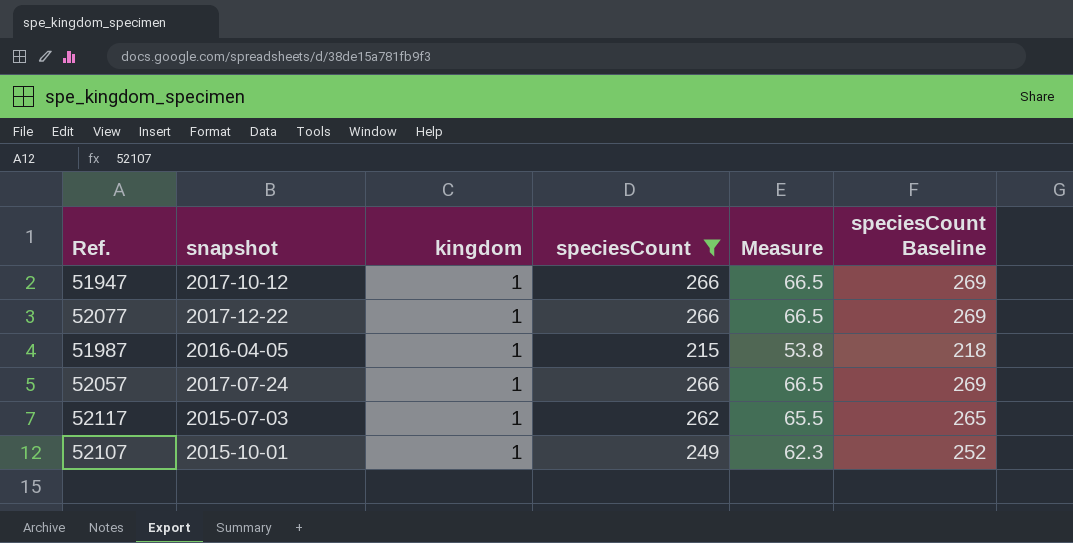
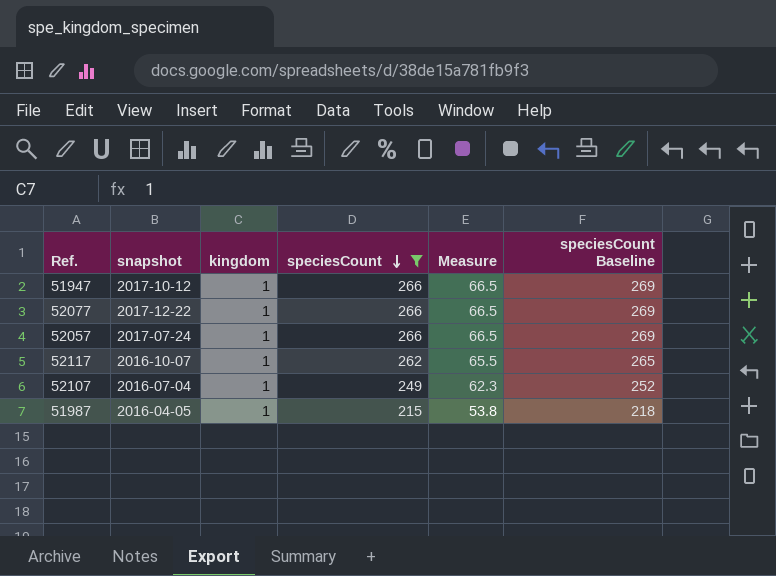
row order: none -> speciesCount descending
52117 | snapshot: 2015-07-03 -> 2016-10-07
52107 | snapshot: 2015-10-01 -> 2016-07-04

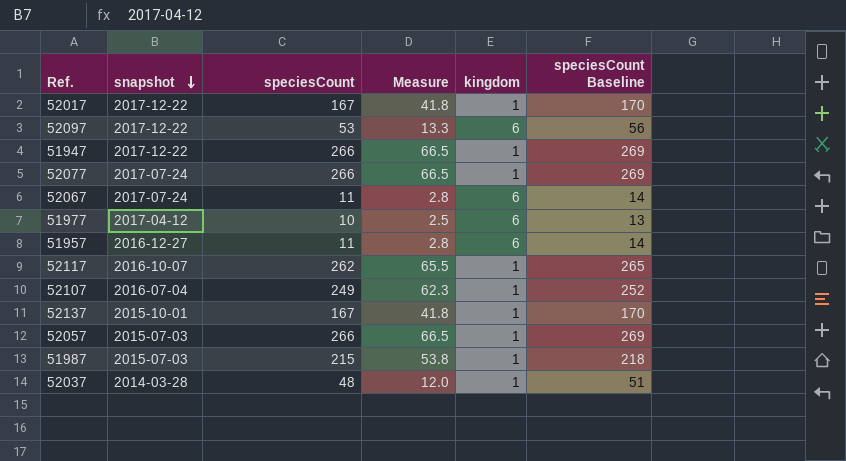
filter: speciesCount >= 215 -> none
row order: speciesCount descending -> snapshot descending
column kingdom | position: 3 -> 5
51947 | snapshot: 2017-10-12 -> 2017-12-22
52077 | snapshot: 2017-12-22 -> 2017-07-24
52057 | snapshot: 2017-07-24 -> 2015-07-03
51987 | snapshot: 2016-04-05 -> 2015-07-03

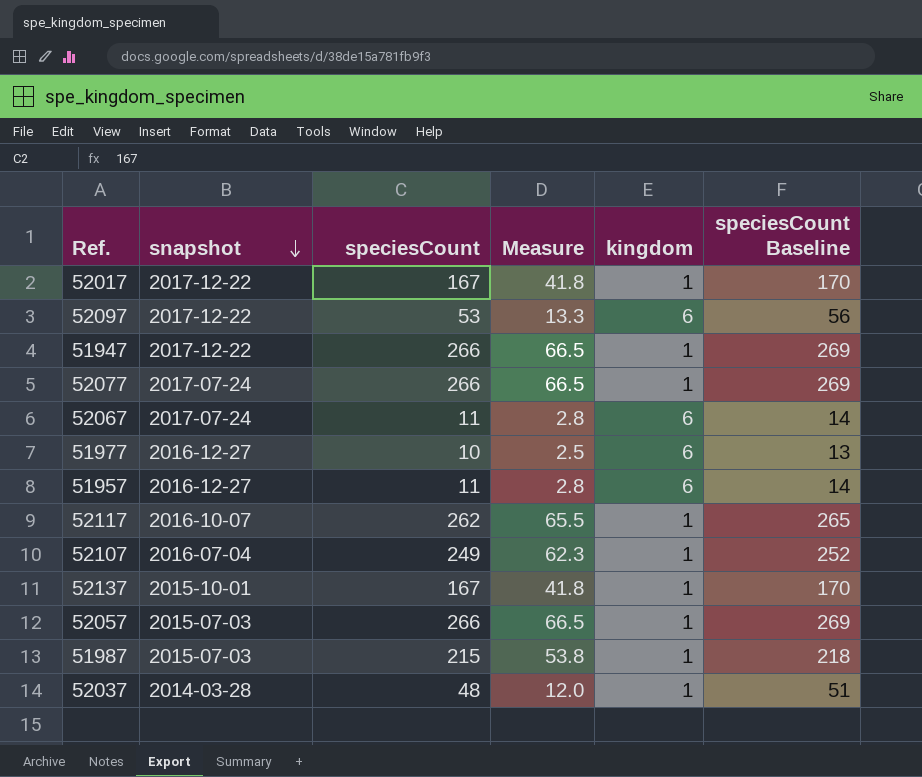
51977 | snapshot: 2017-04-12 -> 2016-12-27

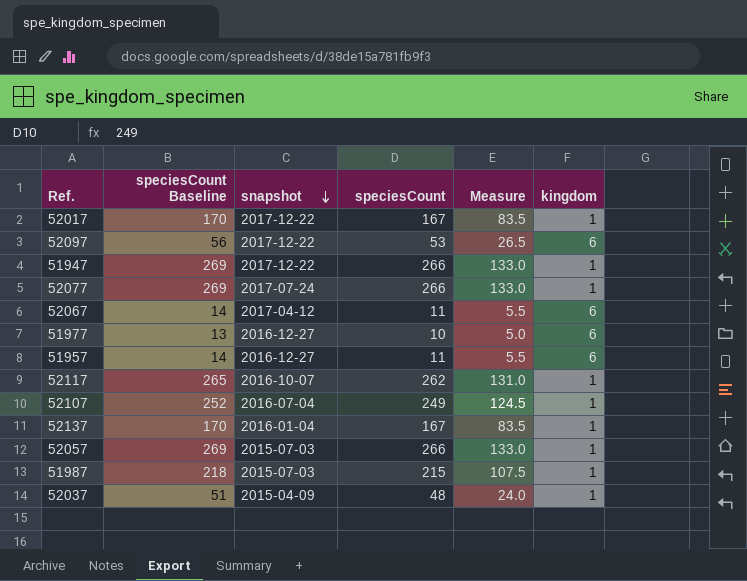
column speciesCount Baseline | position: 6 -> 2
column Measure | formula: [speciesCount] * 0.25 -> [speciesCount] * 0.5
52067 | snapshot: 2017-07-24 -> 2017-04-12
52137 | snapshot: 2015-10-01 -> 2016-01-04
52037 | snapshot: 2014-03-28 -> 2015-04-09

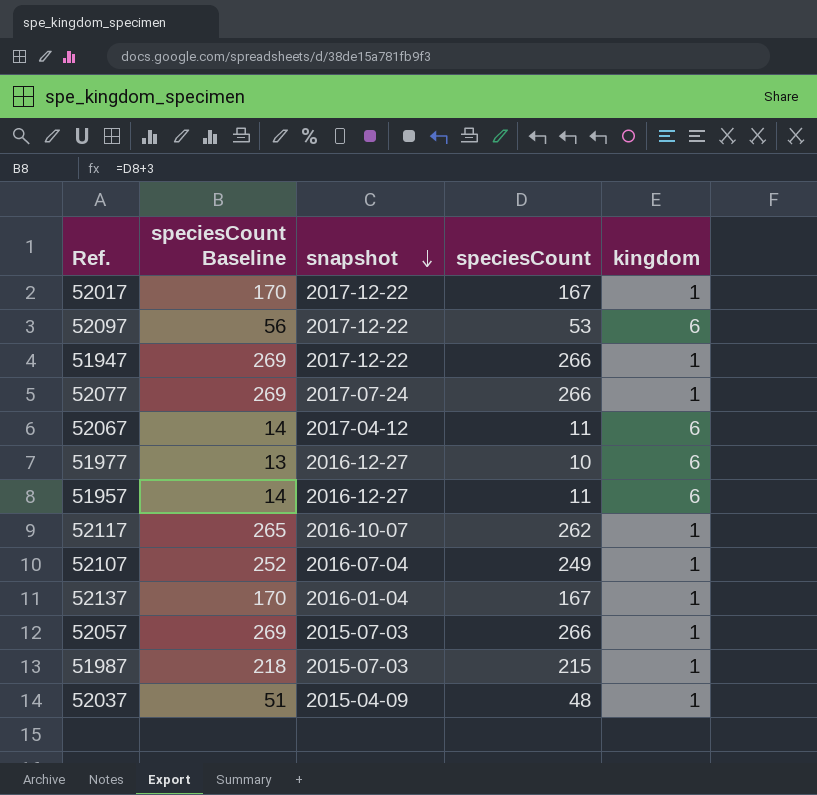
column Measure | formula: [speciesCount] * 0.5 -> none

